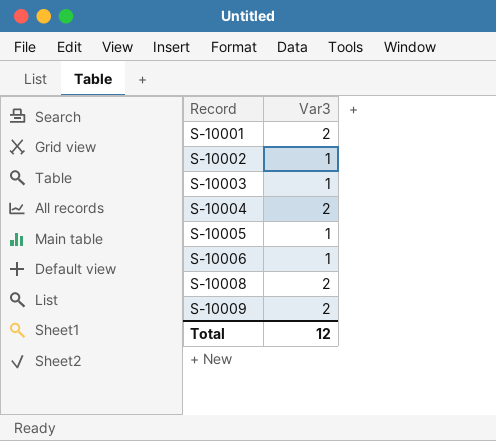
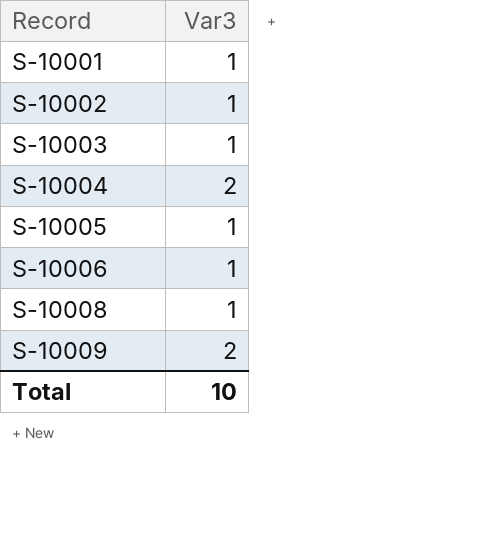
S-10001 | Var3: 2 -> 1
S-10008 | Var3: 2 -> 1
Total | Var3: 12 -> 10

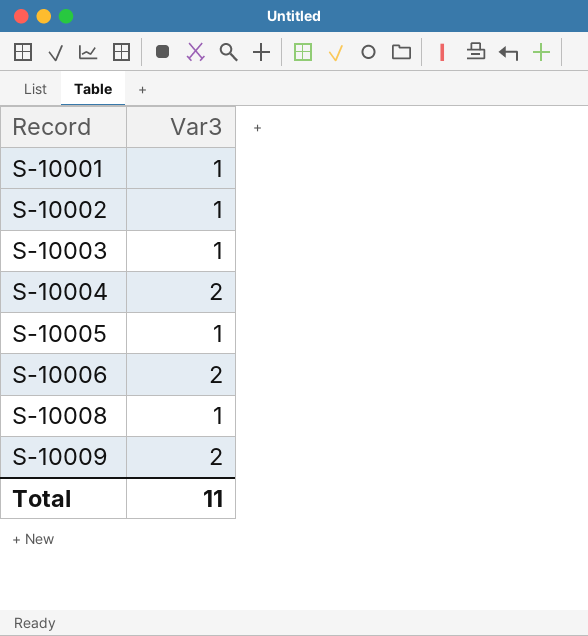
S-10006 | Var3: 1 -> 2
Total | Var3: 10 -> 11

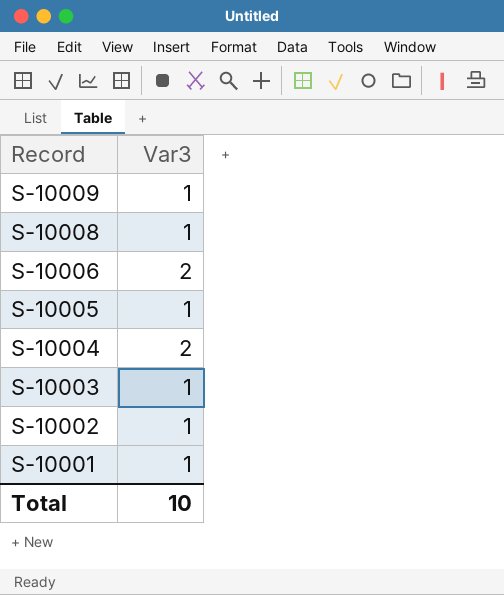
row order: Record ascending -> Record descending
S-10009 | Var3: 2 -> 1
Total | Var3: 11 -> 10

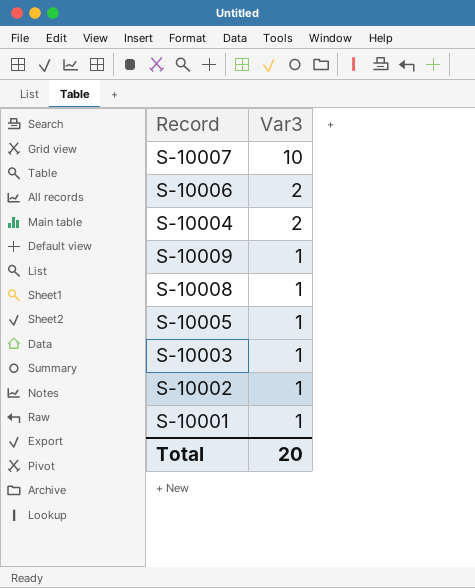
row order: Record descending -> Var3 descending
row S-10007: none -> 10
Total | Var3: 10 -> 20

